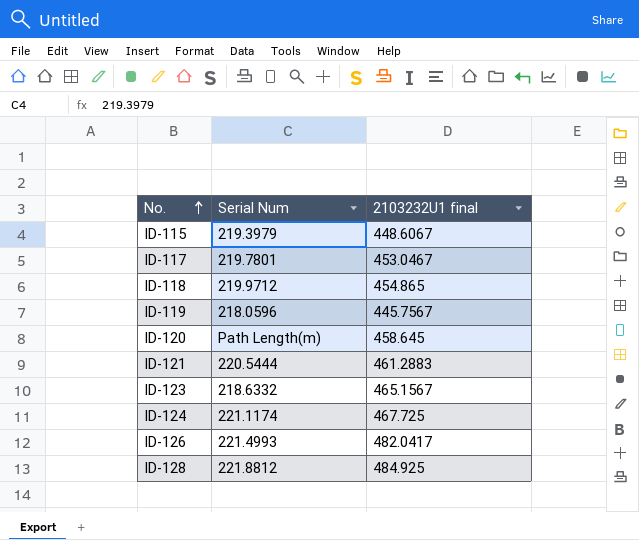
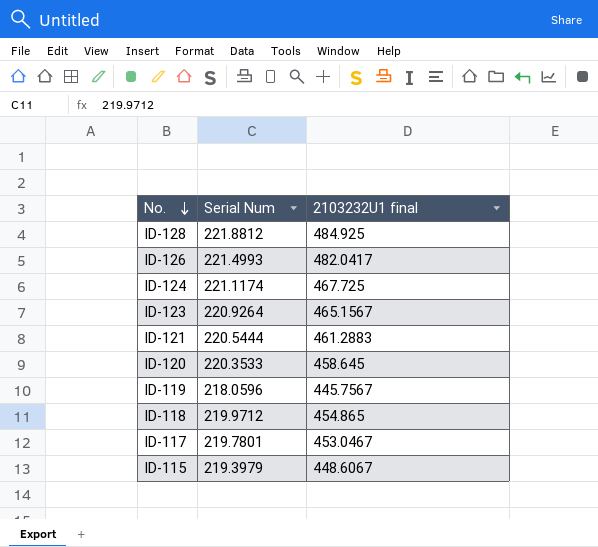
row order: No. ascending -> No. descending
ID-123 | Serial Num: 218.6332 -> 220.9264
ID-120 | Serial Num: Path Length(m) -> 220.3533

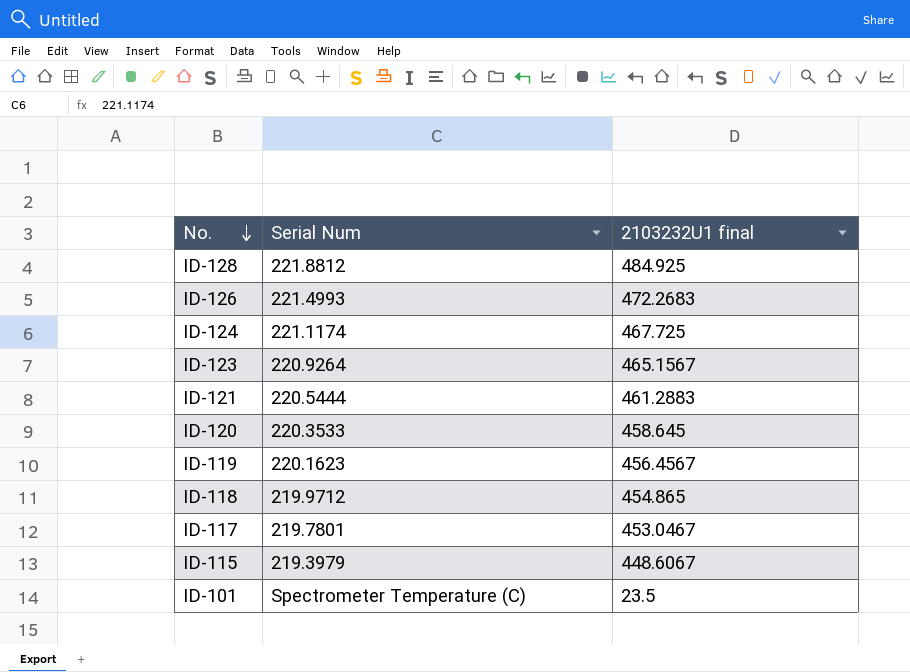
ID-126 | 2103232U1 final: 482.0417 -> 472.2683
ID-119 | Serial Num: 218.0596 -> 220.1623
ID-119 | 2103232U1 final: 445.7567 -> 456.4567
row ID-101: none -> Spectrometer Temperature (C) | 23.5

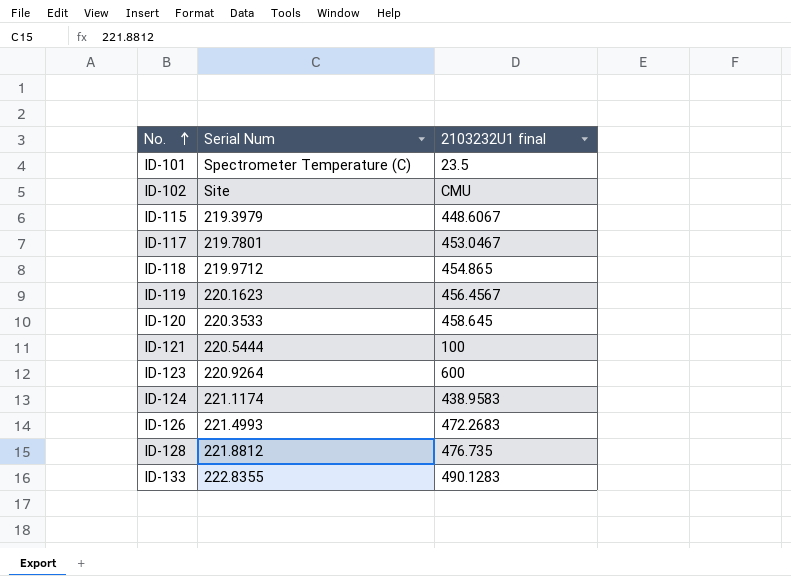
row order: No. descending -> No. ascending
row ID-102: none -> Site | CMU
ID-121 | 2103232U1 final: 461.2883 -> 100
ID-123 | 2103232U1 final: 465.1567 -> 600
ID-124 | 2103232U1 final: 467.725 -> 438.9583
ID-128 | 2103232U1 final: 484.925 -> 476.735
row ID-133: none -> 222.8355 | 490.1283

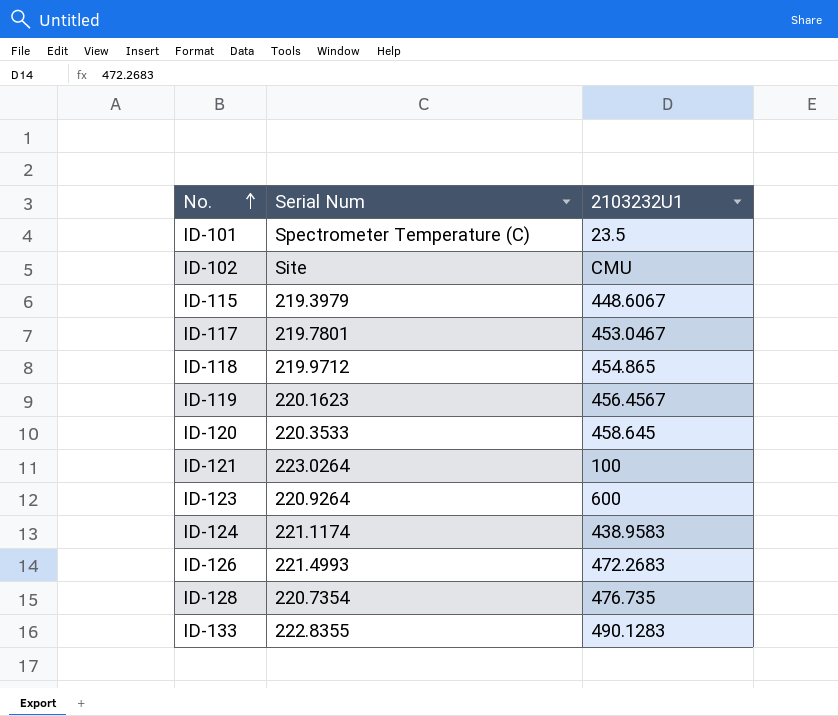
column name: 2103232U1 final -> 2103232U1
ID-121 | Serial Num: 220.5444 -> 223.0264
ID-128 | Serial Num: 221.8812 -> 220.7354

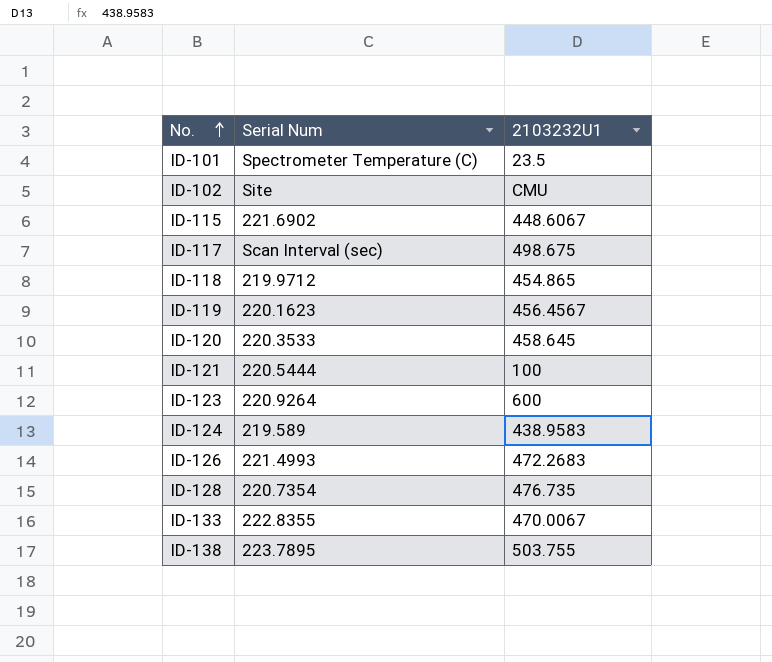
ID-115 | Serial Num: 219.3979 -> 221.6902
ID-117 | Serial Num: 219.7801 -> Scan Interval (sec)
ID-117 | 2103232U1: 453.0467 -> 498.675
ID-121 | Serial Num: 223.0264 -> 220.5444
ID-124 | Serial Num: 221.1174 -> 219.589
ID-133 | 2103232U1: 490.1283 -> 470.0067
row ID-138: none -> 223.7895 | 503.755

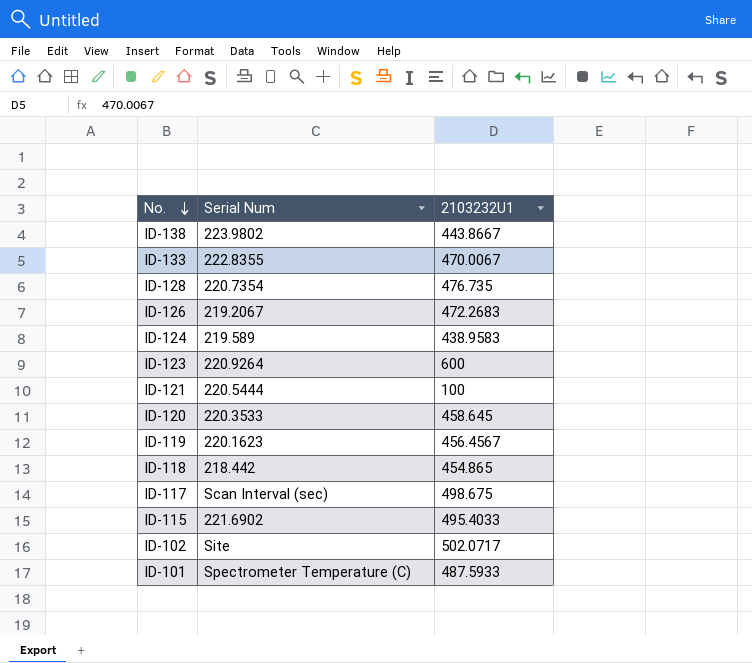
row order: No. ascending -> No. descending
ID-138 | Serial Num: 223.7895 -> 223.9802
ID-138 | 2103232U1: 503.755 -> 443.8667
ID-126 | Serial Num: 221.4993 -> 219.2067
ID-118 | Serial Num: 219.9712 -> 218.442
ID-115 | 2103232U1: 448.6067 -> 495.4033
ID-102 | 2103232U1: CMU -> 502.0717
ID-101 | 2103232U1: 23.5 -> 487.5933

